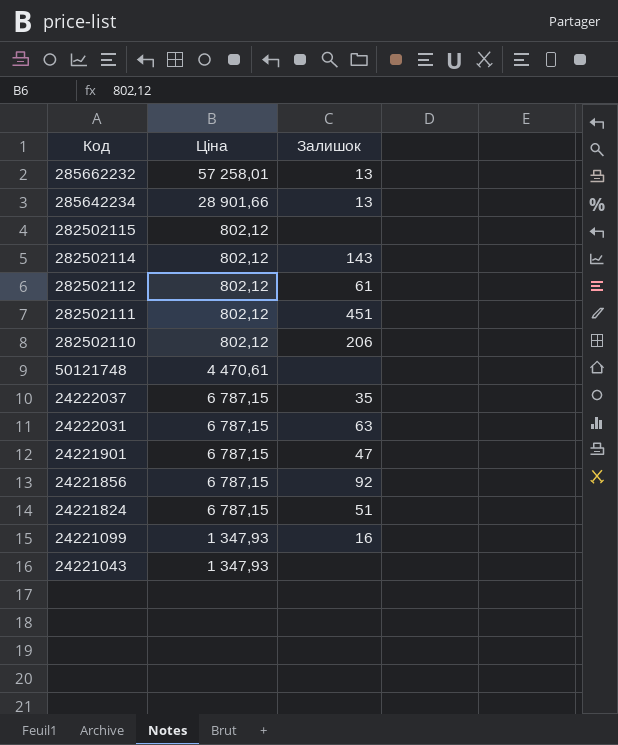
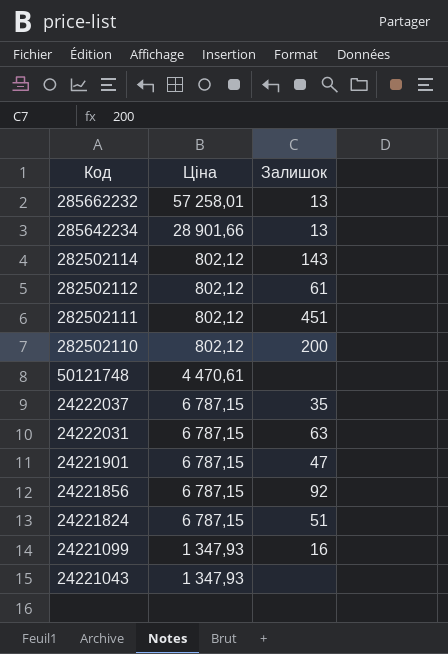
row 282502115: 802,12 | none -> none
282502110 | Залишок: 206 -> 200

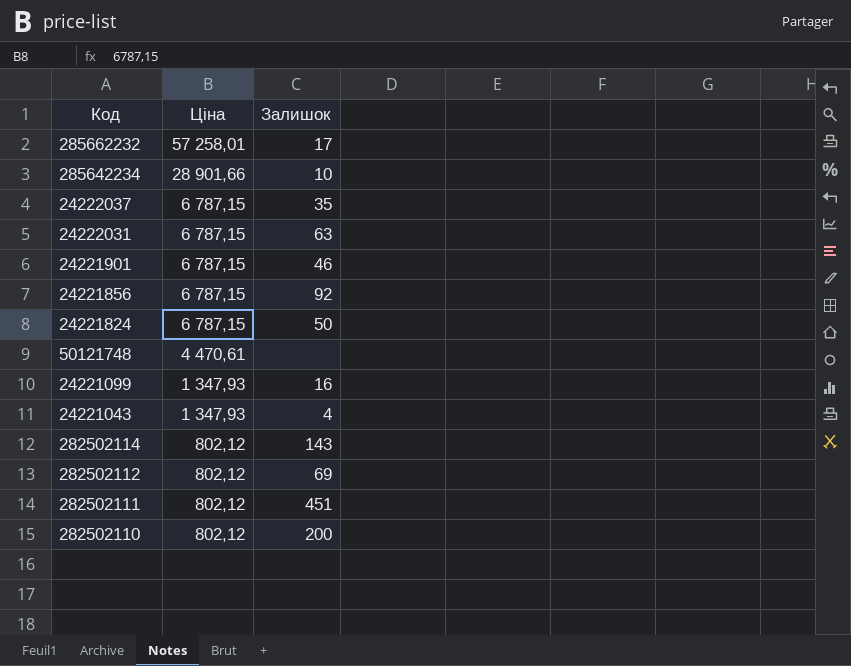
row order: Код descending -> Ціна descending
285662232 | Залишок: 13 -> 17
285642234 | Залишок: 13 -> 10
24221901 | Залишок: 47 -> 46
24221824 | Залишок: 51 -> 50
24221043 | Залишок: none -> 4
282502112 | Залишок: 61 -> 69

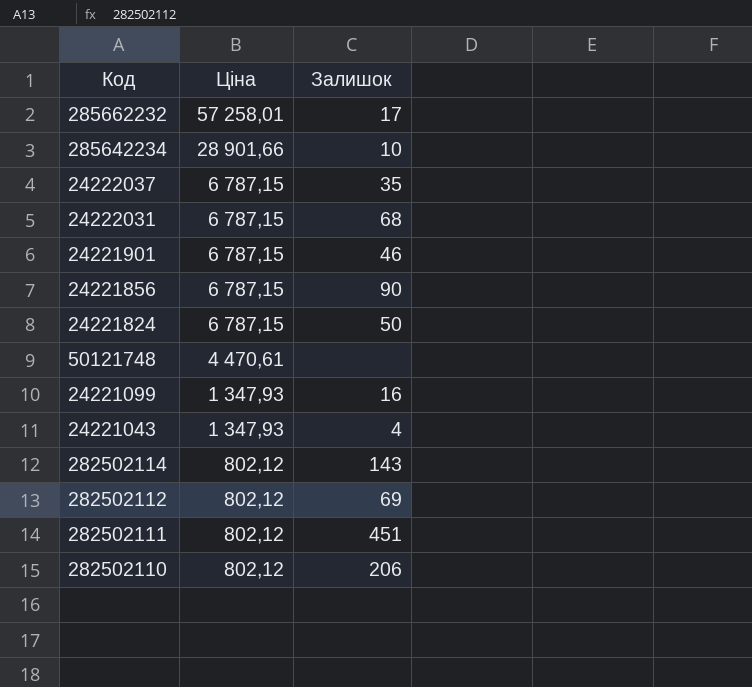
24222031 | Залишок: 63 -> 68
24221856 | Залишок: 92 -> 90
282502110 | Залишок: 200 -> 206

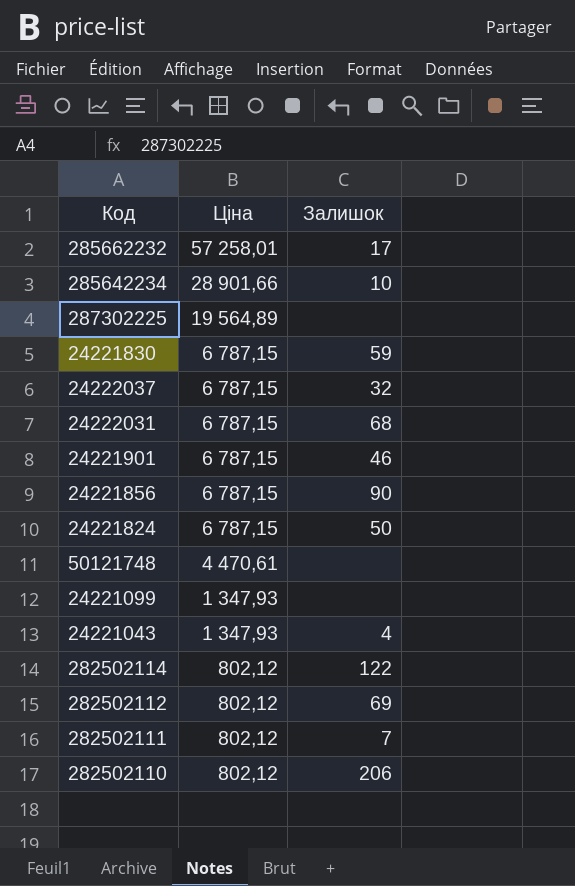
row 287302225: none -> 19 564,89 | none
row 24221830: none -> 6 787,15 | 59
24222037 | Залишок: 35 -> 32
24221099 | Залишок: 16 -> none
282502114 | Залишок: 143 -> 122
282502111 | Залишок: 451 -> 7

